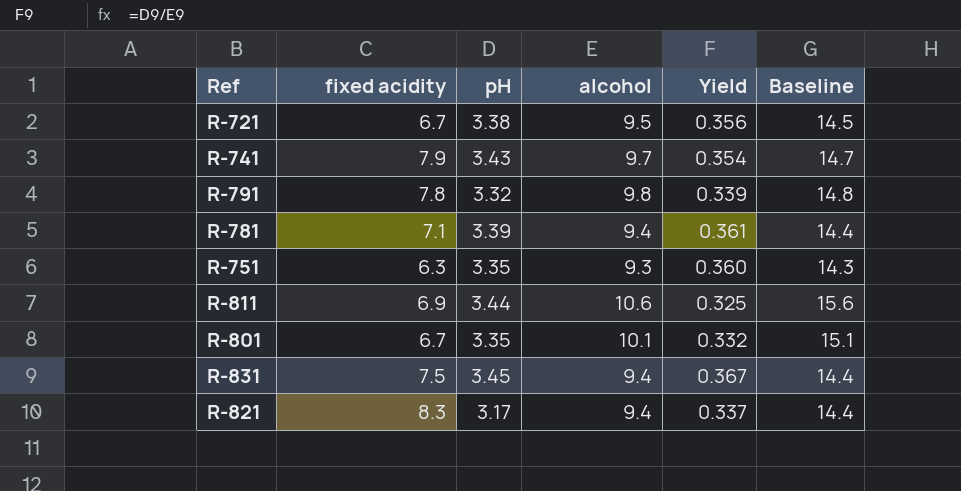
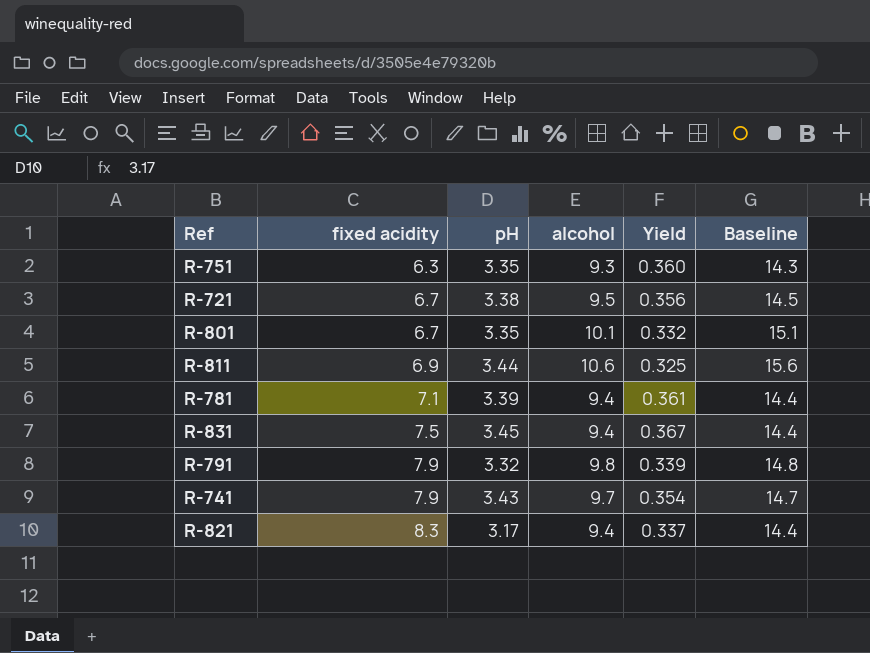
row order: none -> fixed acidity ascending
R-791 | fixed acidity: 7.8 -> 7.9

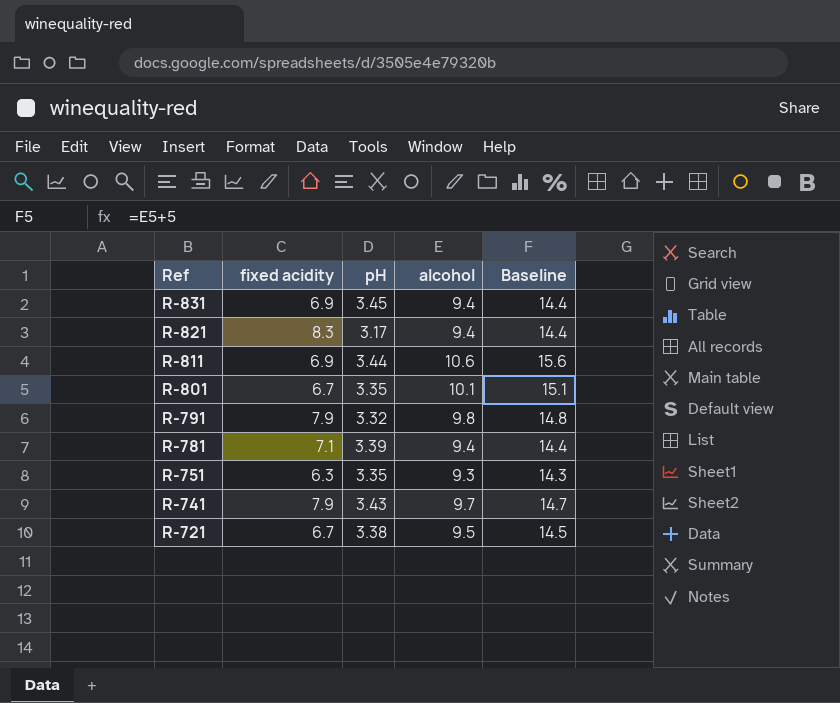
row order: fixed acidity ascending -> Ref descending
column Yield | formula: [pH] / [alcohol] -> none
R-831 | fixed acidity: 7.5 -> 6.9

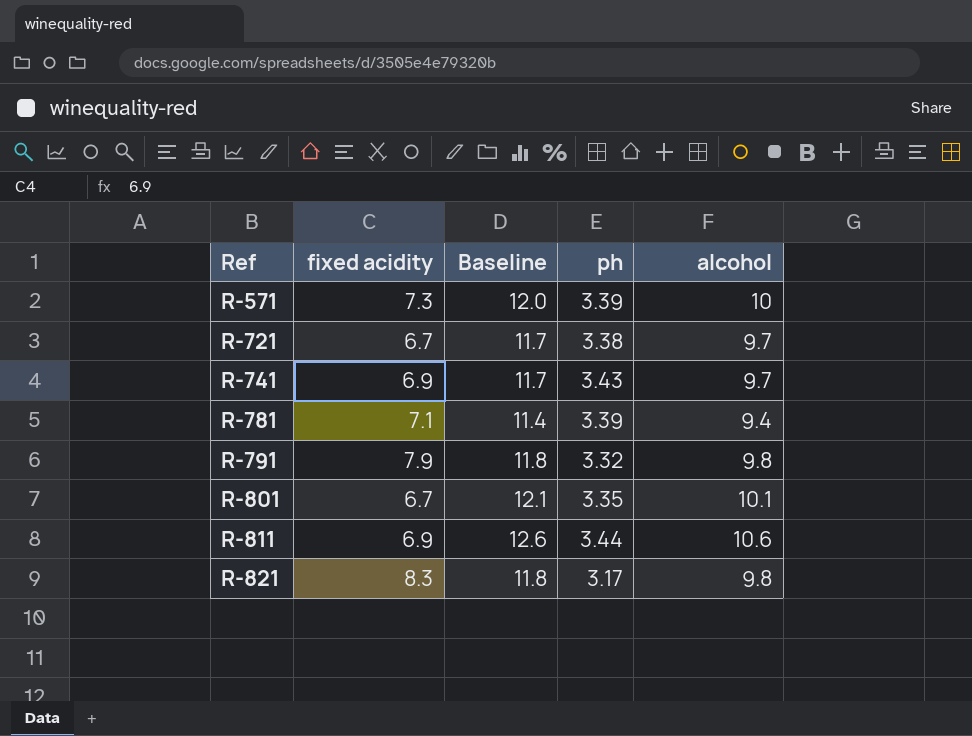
row order: Ref descending -> Ref ascending
column Baseline | formula: [alcohol] + 5 -> [alcohol] + 2
column Baseline | position: 5 -> 3
column name: pH -> ph
row R-831: 6.9 | 3.45 | 9.4 | 14.4 -> none
row R-751: 6.3 | 3.35 | 9.3 | 14.3 -> none
row R-571: none -> 7.3 | 12.0 | 3.39 | 10
R-721 | alcohol: 9.5 -> 9.7
R-741 | fixed acidity: 7.9 -> 6.9
R-821 | alcohol: 9.4 -> 9.8

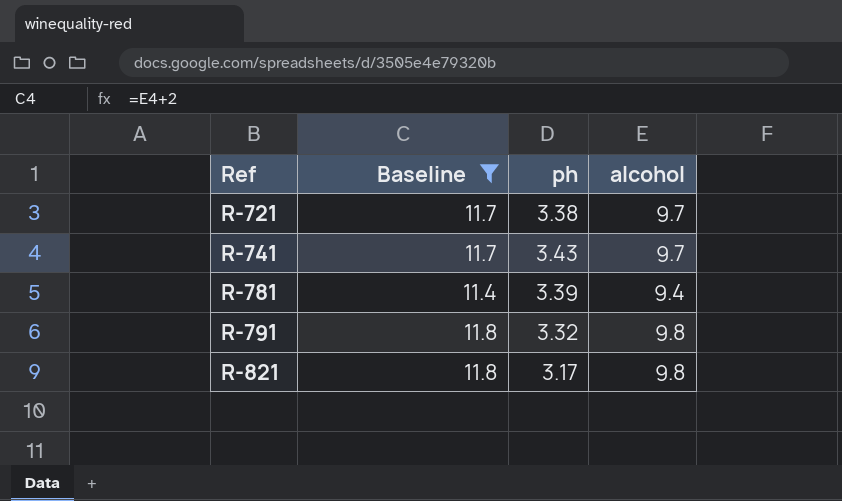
filter: none -> Baseline <= 11.8
column fixed acidity | position: 2 -> none

